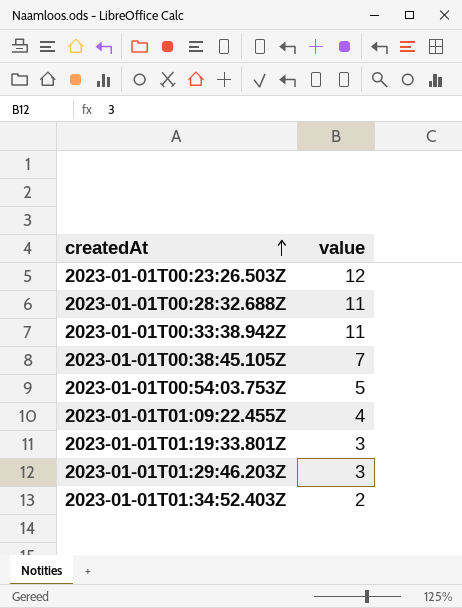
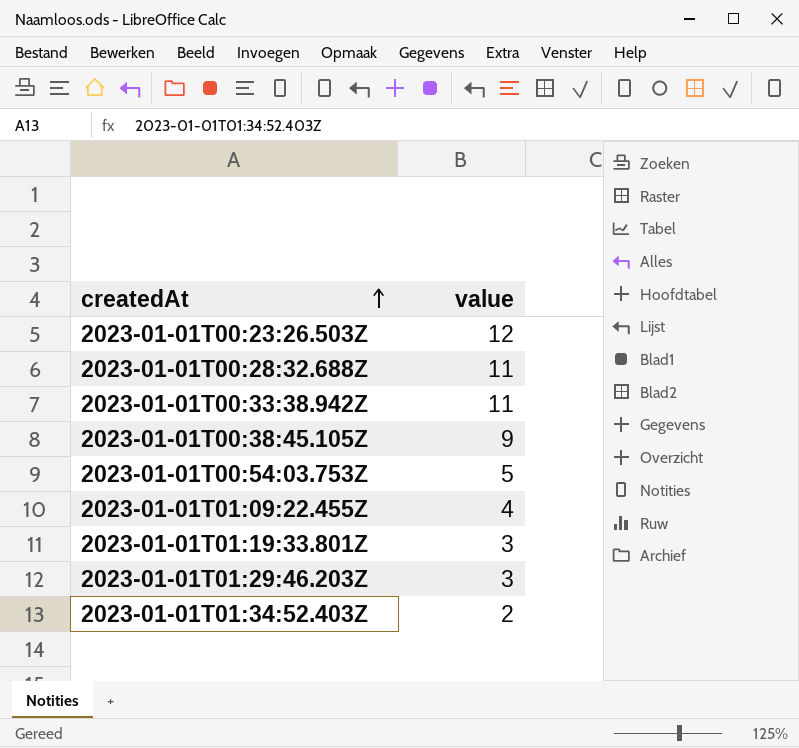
2023-01-01T00:38:45.105Z | value: 7 -> 9

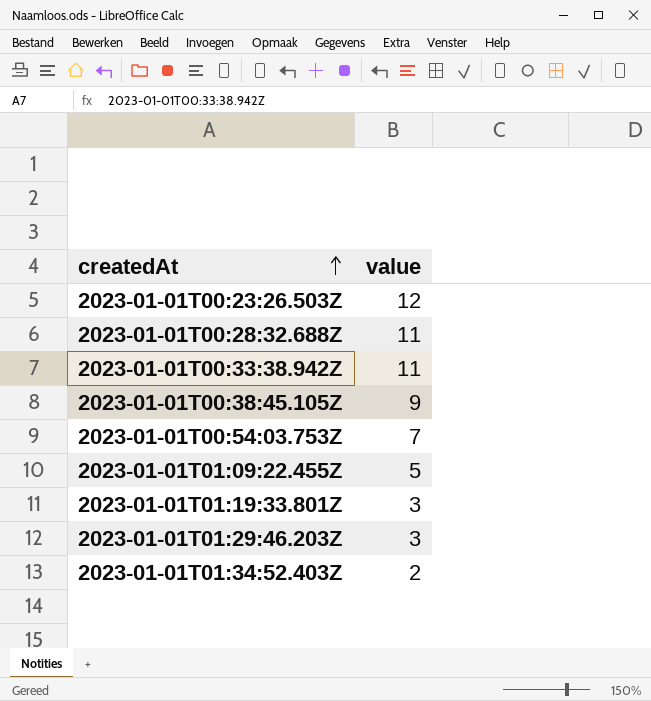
2023-01-01T00:54:03.753Z | value: 5 -> 7
2023-01-01T01:09:22.455Z | value: 4 -> 5

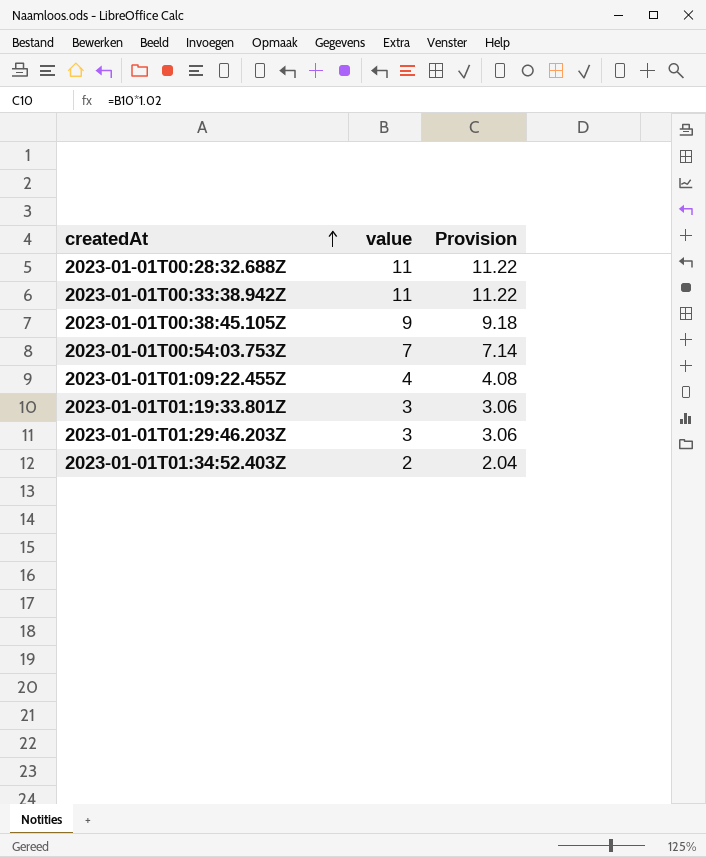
column Provision | formula: none -> [value] * 1.02
row 2023-01-01T00:23:26.503Z: 12 -> none
2023-01-01T01:09:22.455Z | value: 5 -> 4

